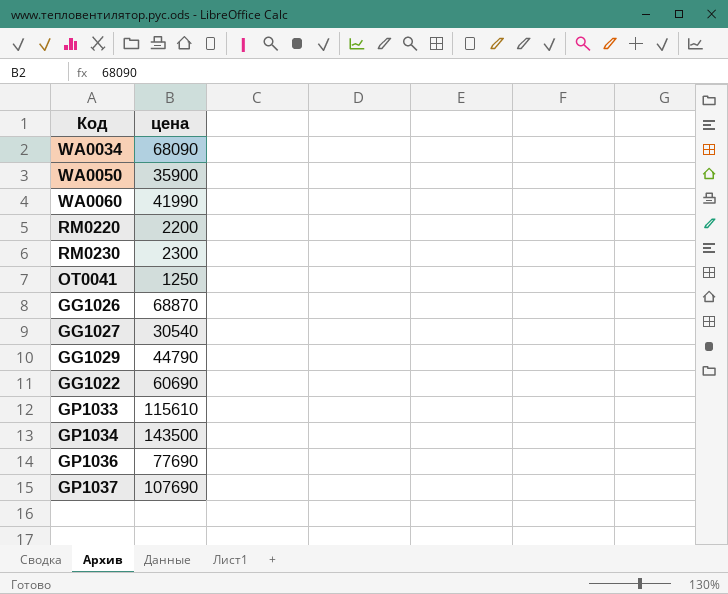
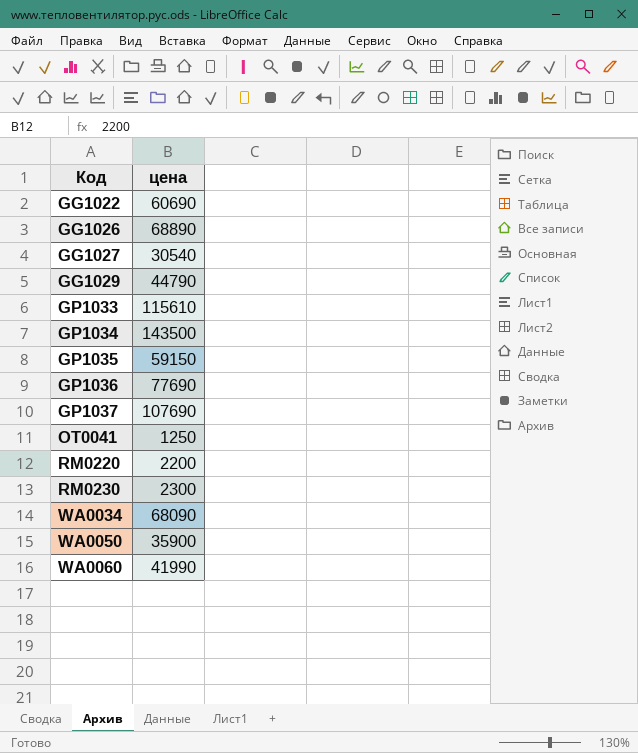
row order: none -> Код ascending
GG1026 | цена: 68870 -> 68890
row GP1035: none -> 59150

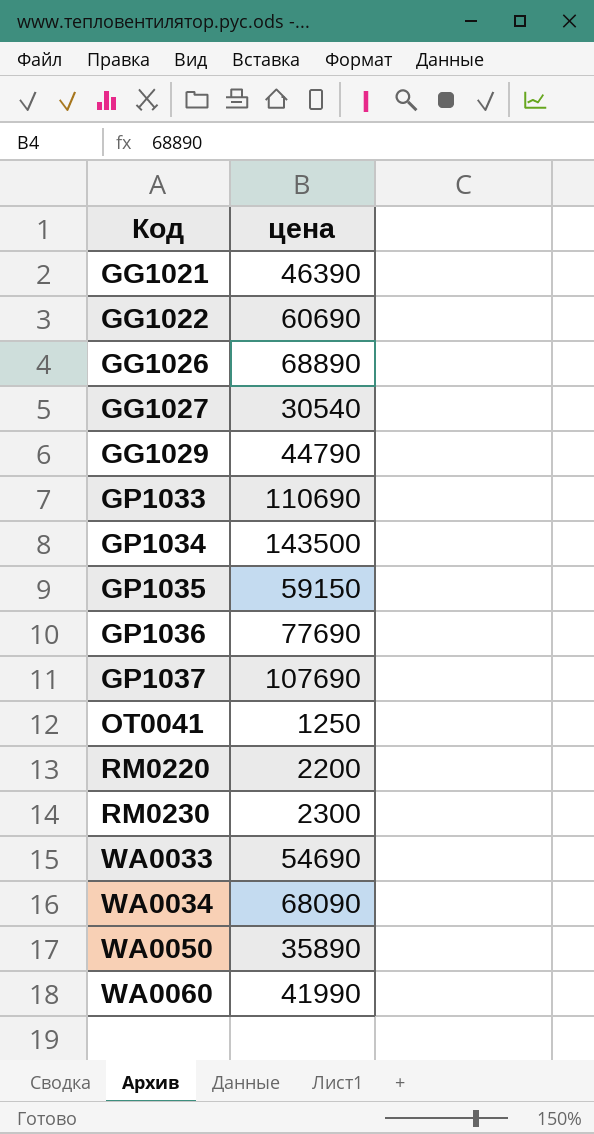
row GG1021: none -> 46390
GP1033 | цена: 115610 -> 110690
row WA0033: none -> 54690
WA0050 | цена: 35900 -> 35890

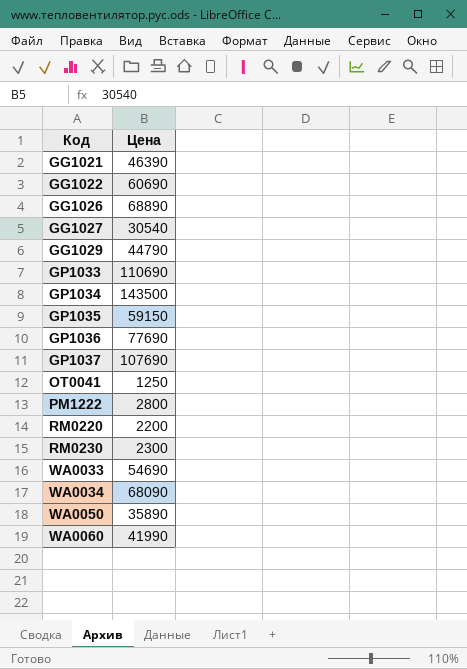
column name: цена -> Цена
row PM1222: none -> 2800

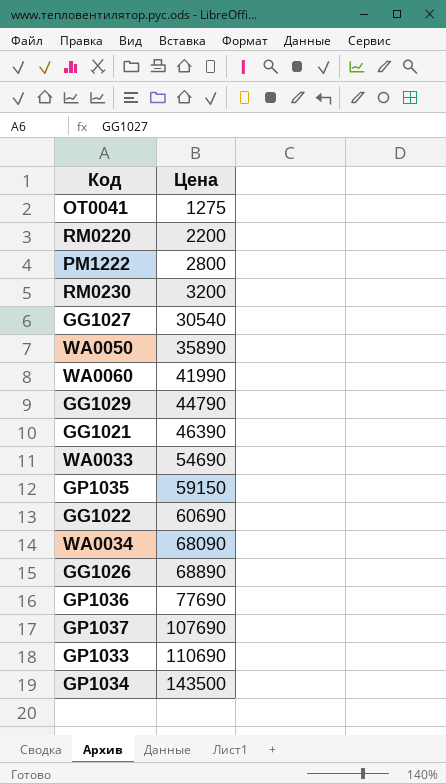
row order: Код ascending -> Цена ascending
OT0041 | Цена: 1250 -> 1275
RM0230 | Цена: 2300 -> 3200

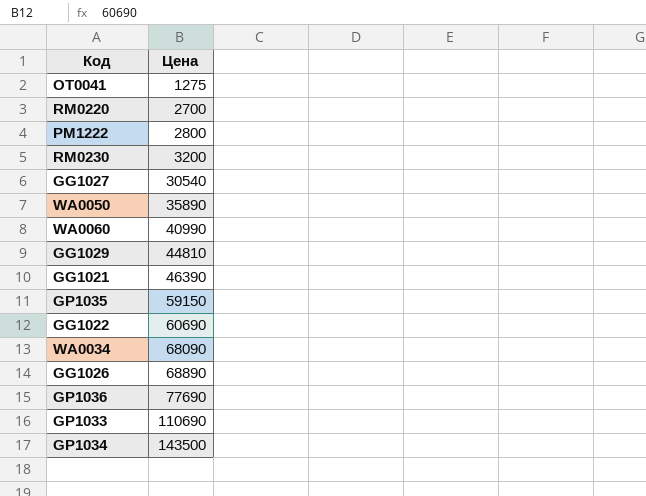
row WA0033: 54690 -> none
row GP1037: 107690 -> none
RM0220 | Цена: 2200 -> 2700
WA0060 | Цена: 41990 -> 40990
GG1029 | Цена: 44790 -> 44810

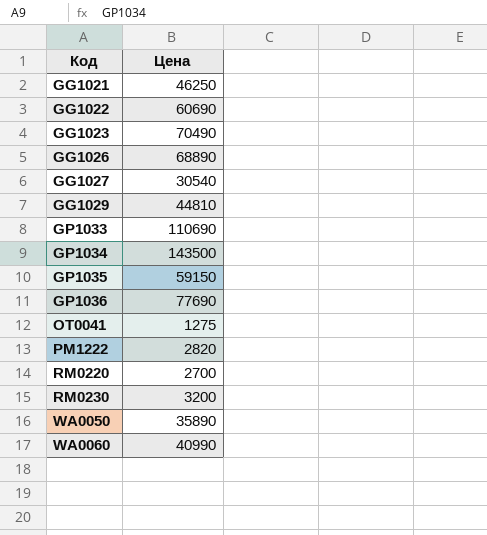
row order: Цена ascending -> Код ascending
row WA0034: 68090 -> none
GG1021 | Цена: 46390 -> 46250
row GG1023: none -> 70490
PM1222 | Цена: 2800 -> 2820

